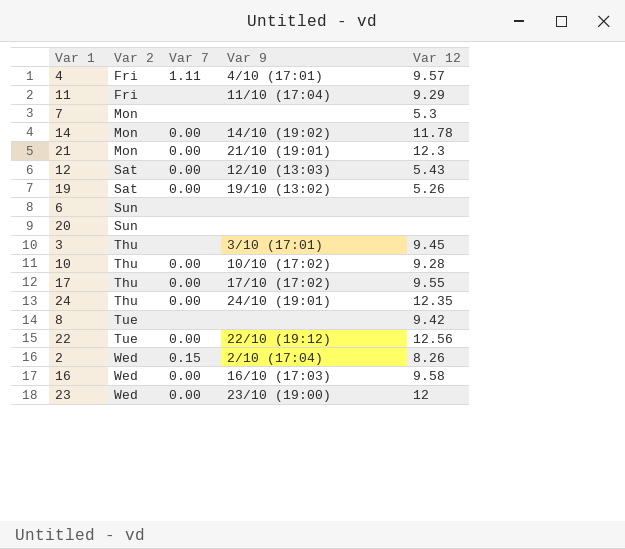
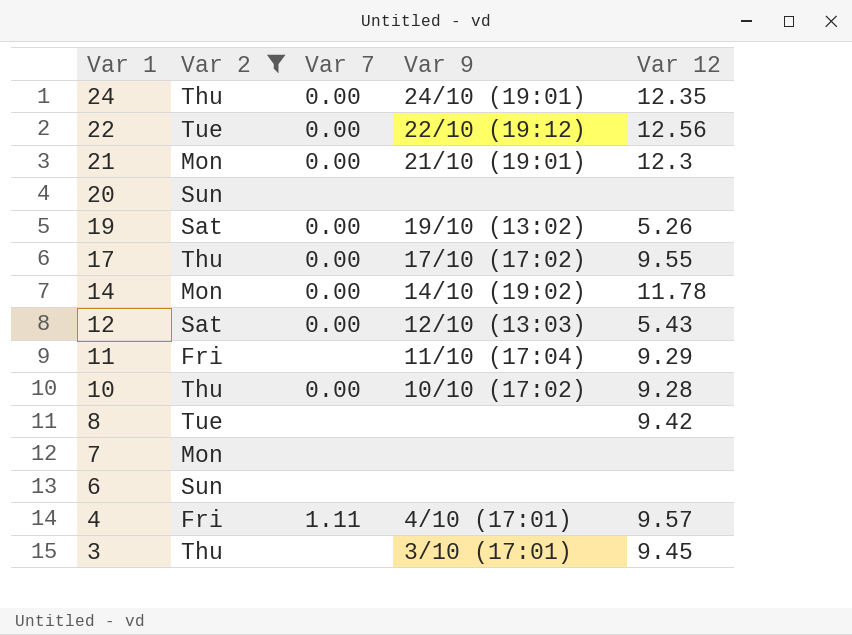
filter: none -> Var 2 != Wed
row order: Var 2 ascending -> Var 1 descending
7 | Var 12: 5.3 -> none

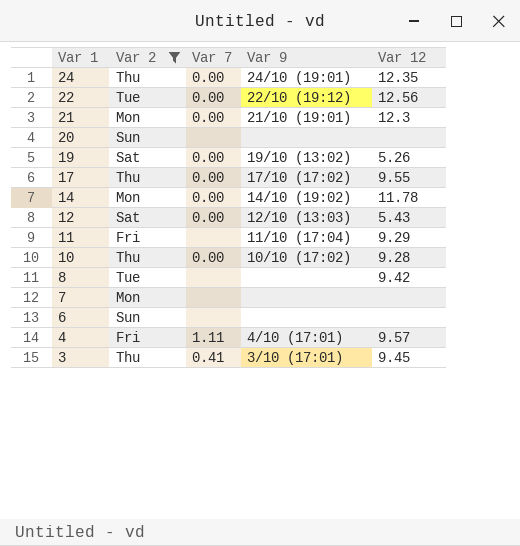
3 | Var 7: none -> 0.41

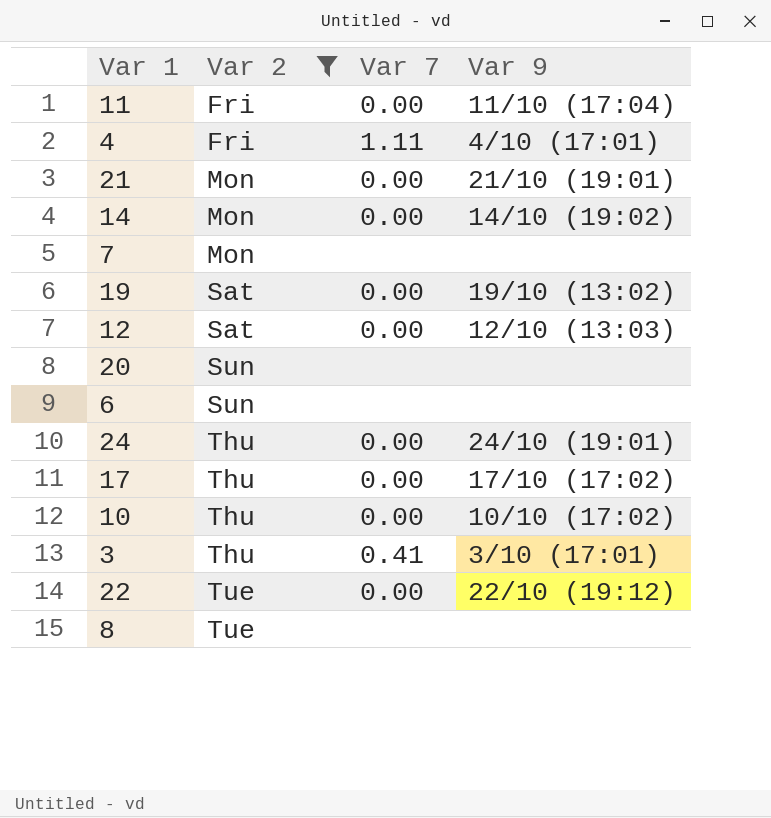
row order: Var 1 descending -> Var 2 ascending
column Var 12 | position: 5 -> none
11 | Var 7: none -> 0.00

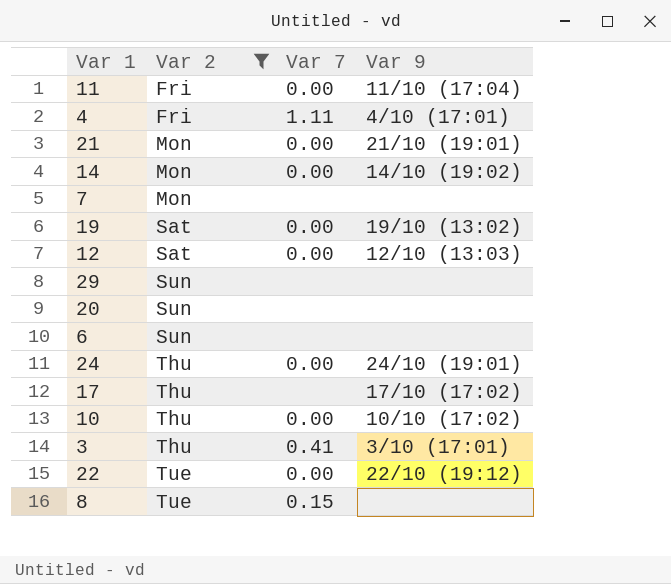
row 29: none -> Sun | none | none
17 | Var 7: 0.00 -> none
8 | Var 7: none -> 0.15

